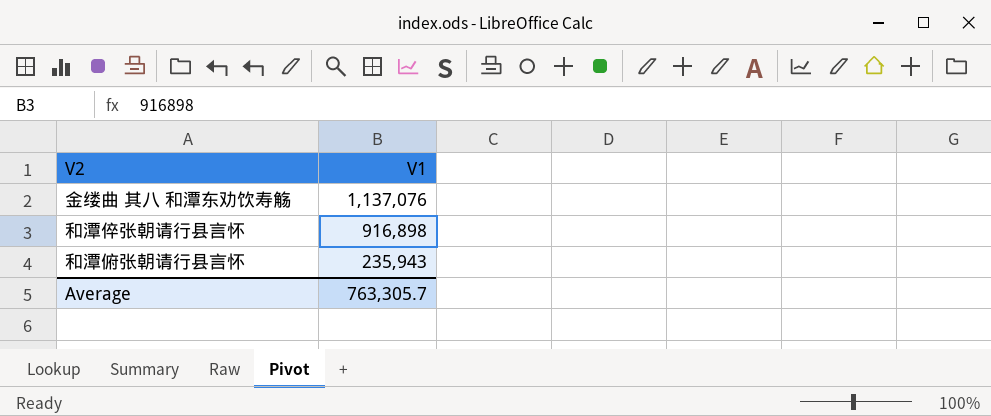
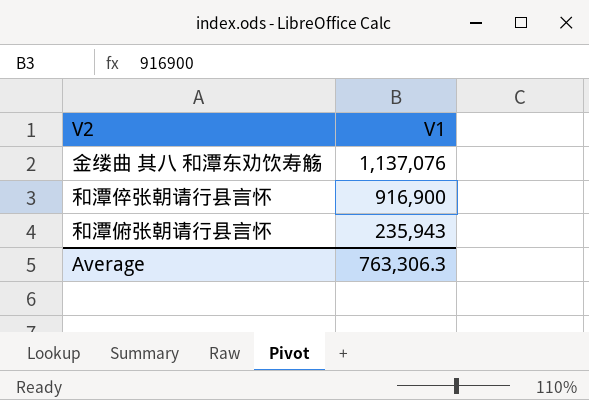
和潭倅张朝请行县言怀 | V1: 916,898 -> 916,900
Average | V1: 763,305.7 -> 763,306.3

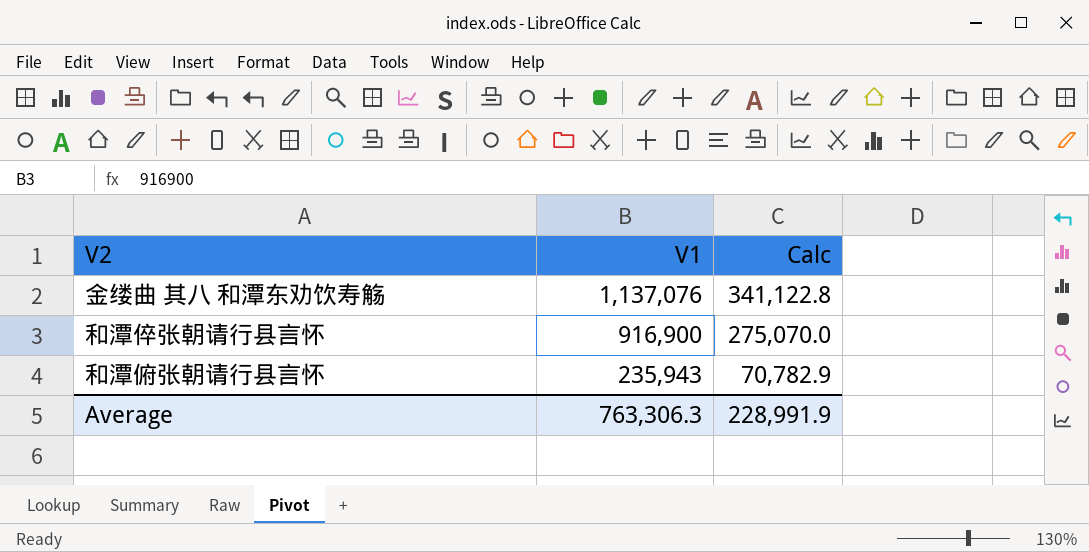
column Calc | formula: none -> [V1] * 0.3

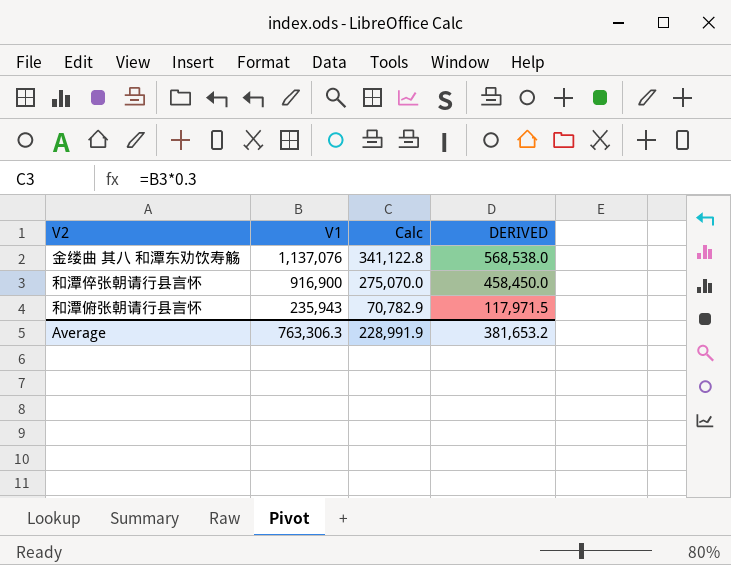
column DERIVED | formula: none -> [V1] * 0.5

